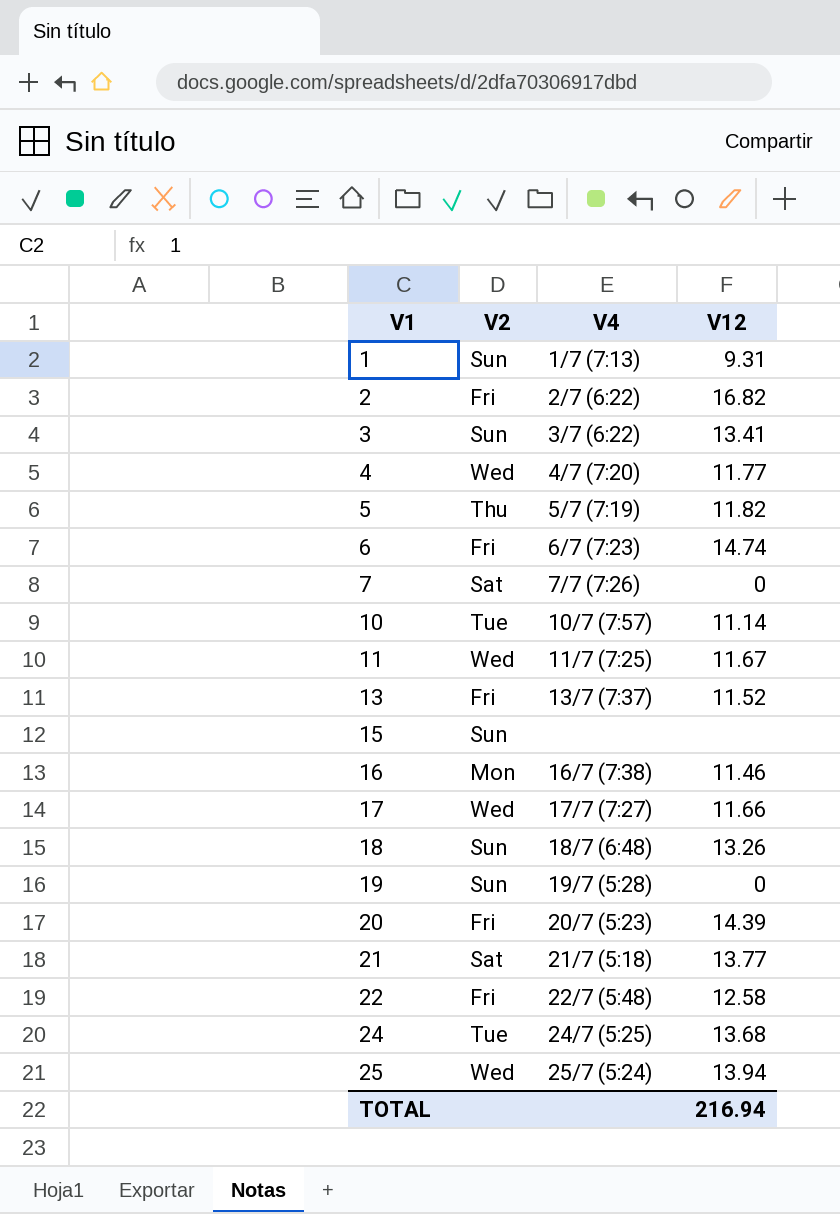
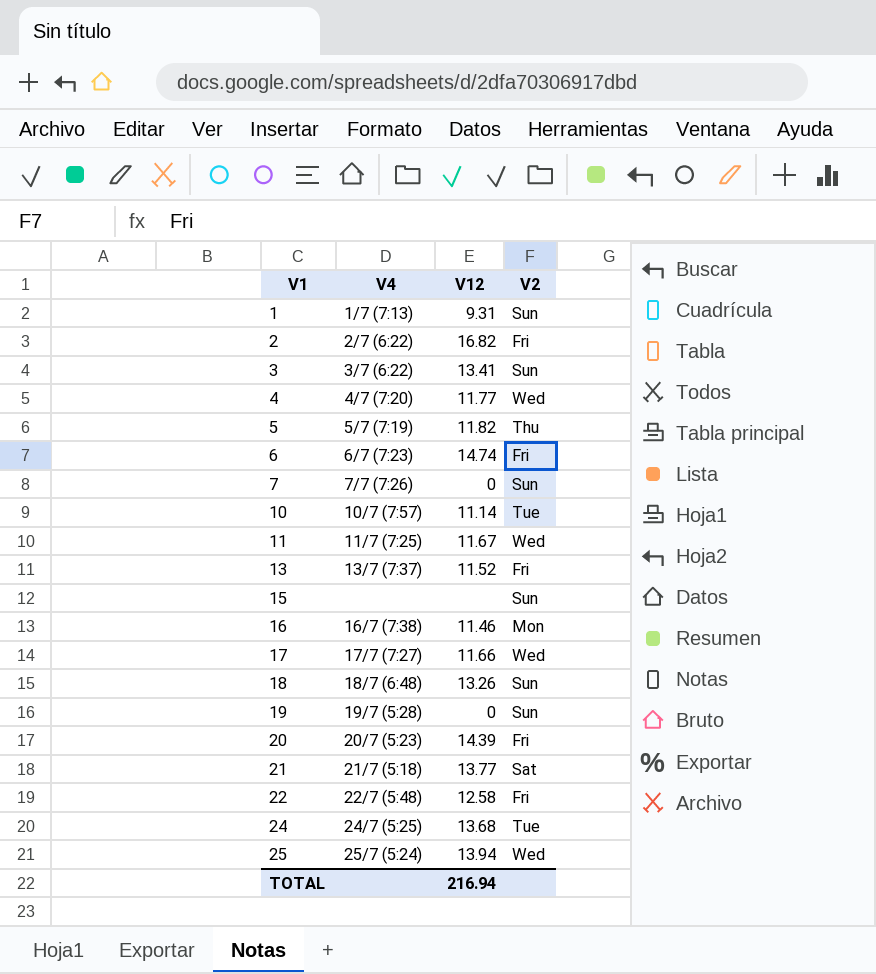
column V2 | position: 2 -> 4
7 | V2: Sat -> Sun

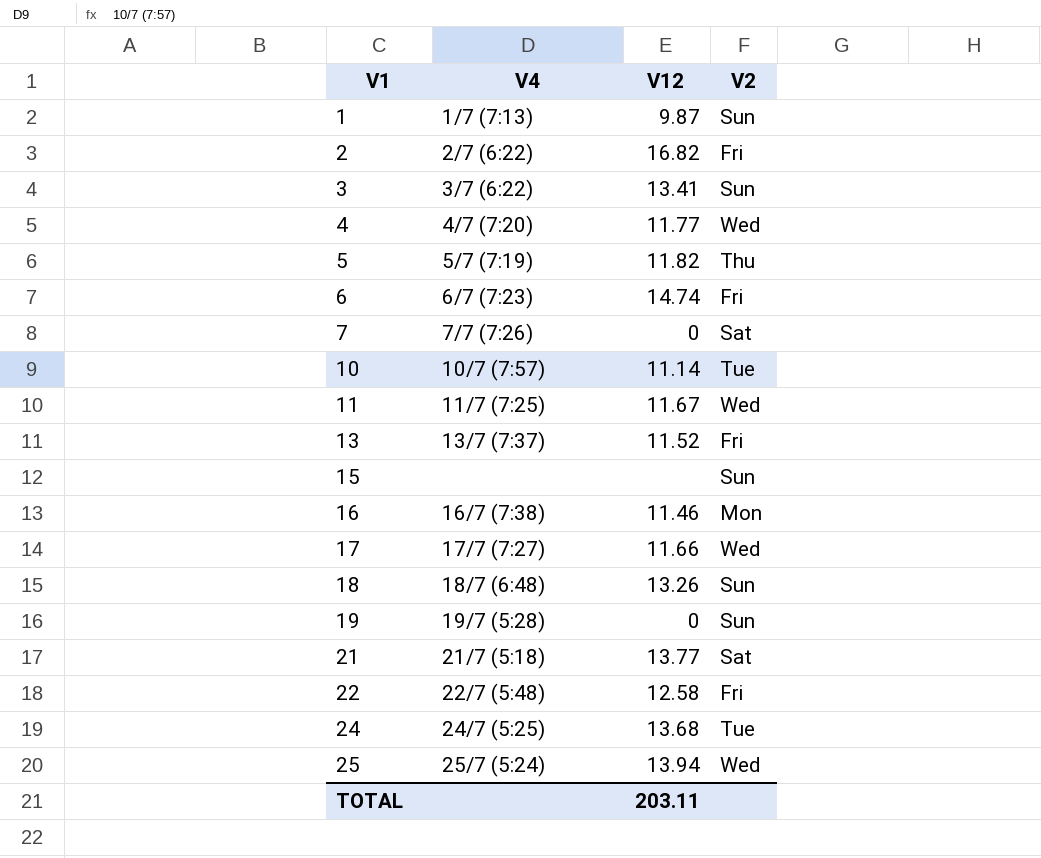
row 20: 20/7 (5:23) | 14.39 | Fri -> none
1 | V12: 9.31 -> 9.87
7 | V2: Sun -> Sat
TOTAL | V12: 216.94 -> 203.11

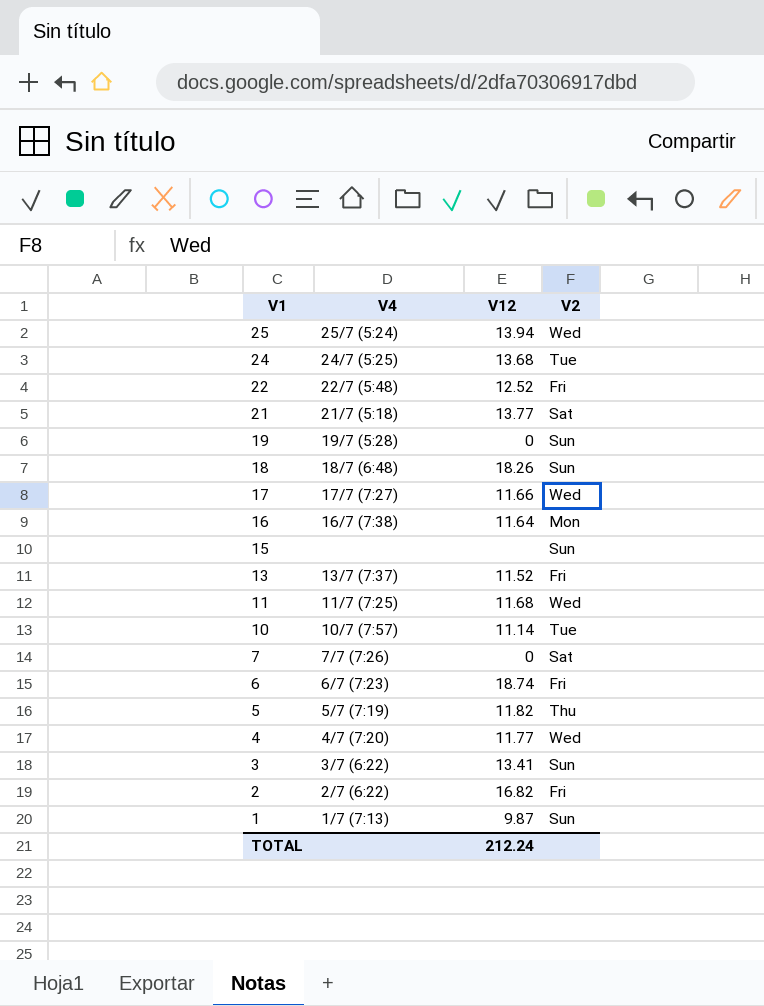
row order: V1 ascending -> V1 descending
22 | V12: 12.58 -> 12.52
18 | V12: 13.26 -> 18.26
16 | V12: 11.46 -> 11.64
11 | V12: 11.67 -> 11.68
6 | V12: 14.74 -> 18.74
TOTAL | V12: 203.11 -> 212.24

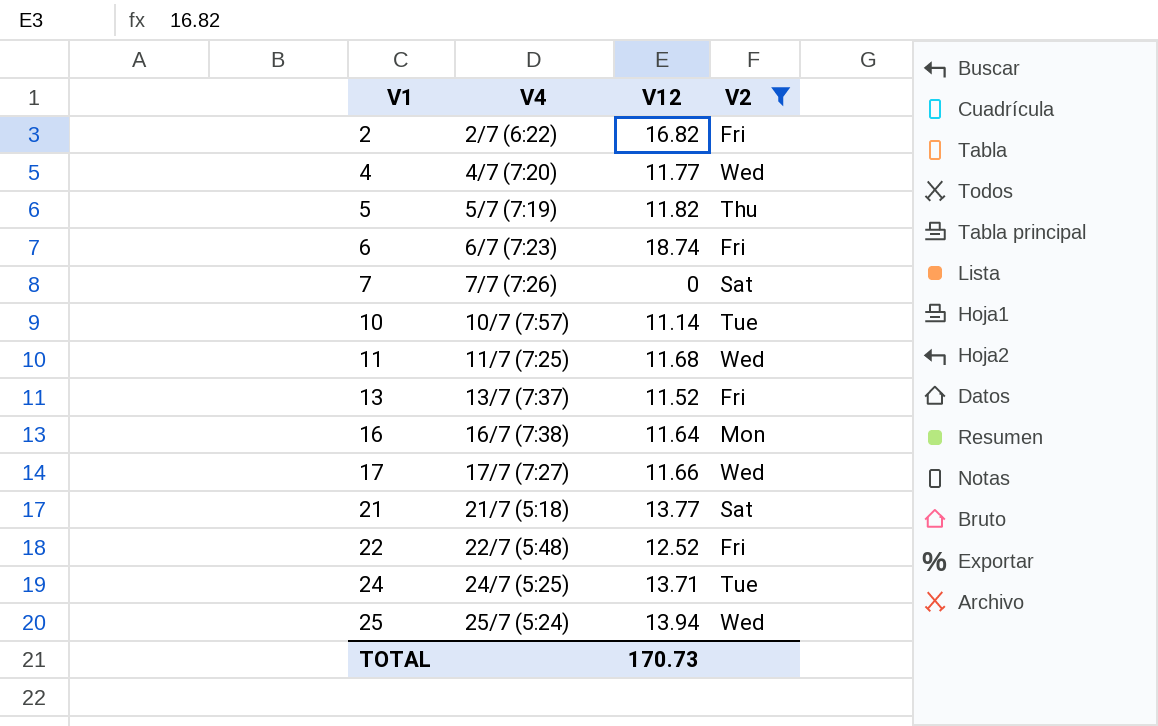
filter: none -> V2 != Sun
row order: V1 descending -> V1 ascending
24 | V12: 13.68 -> 13.71
TOTAL | V12: 212.24 -> 170.73

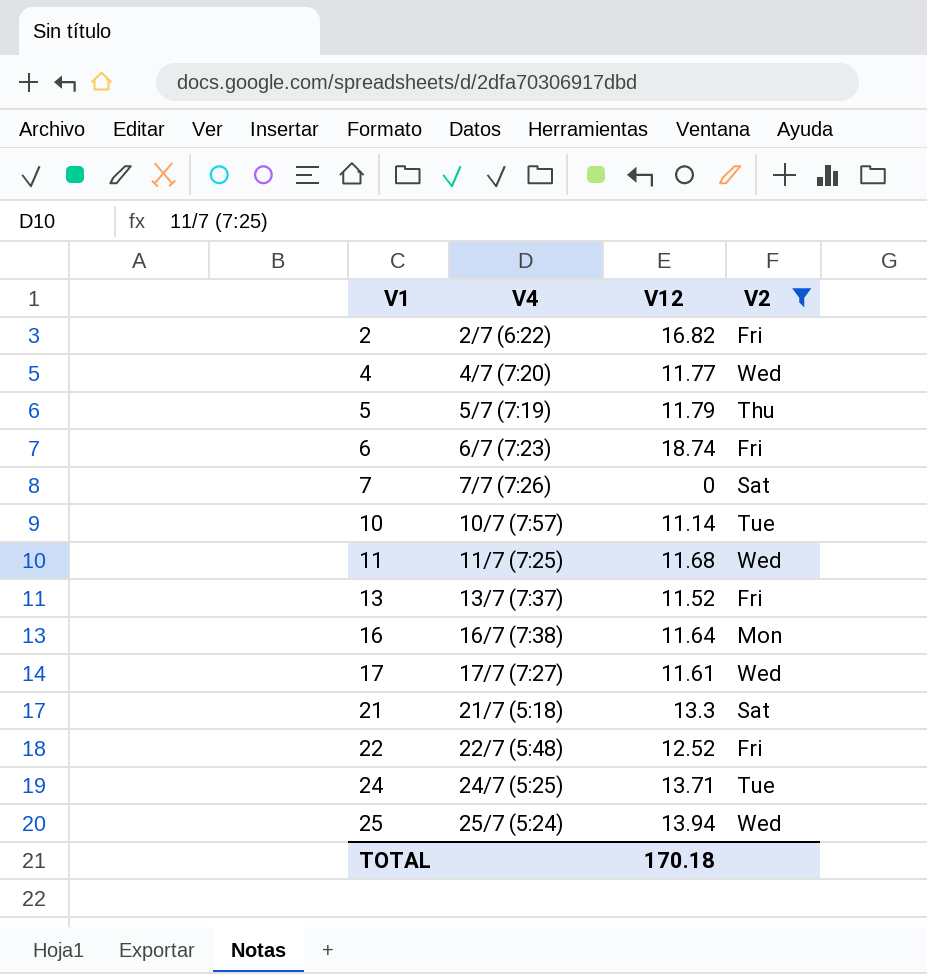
5 | V12: 11.82 -> 11.79
17 | V12: 11.66 -> 11.61
21 | V12: 13.77 -> 13.3
TOTAL | V12: 170.73 -> 170.18

